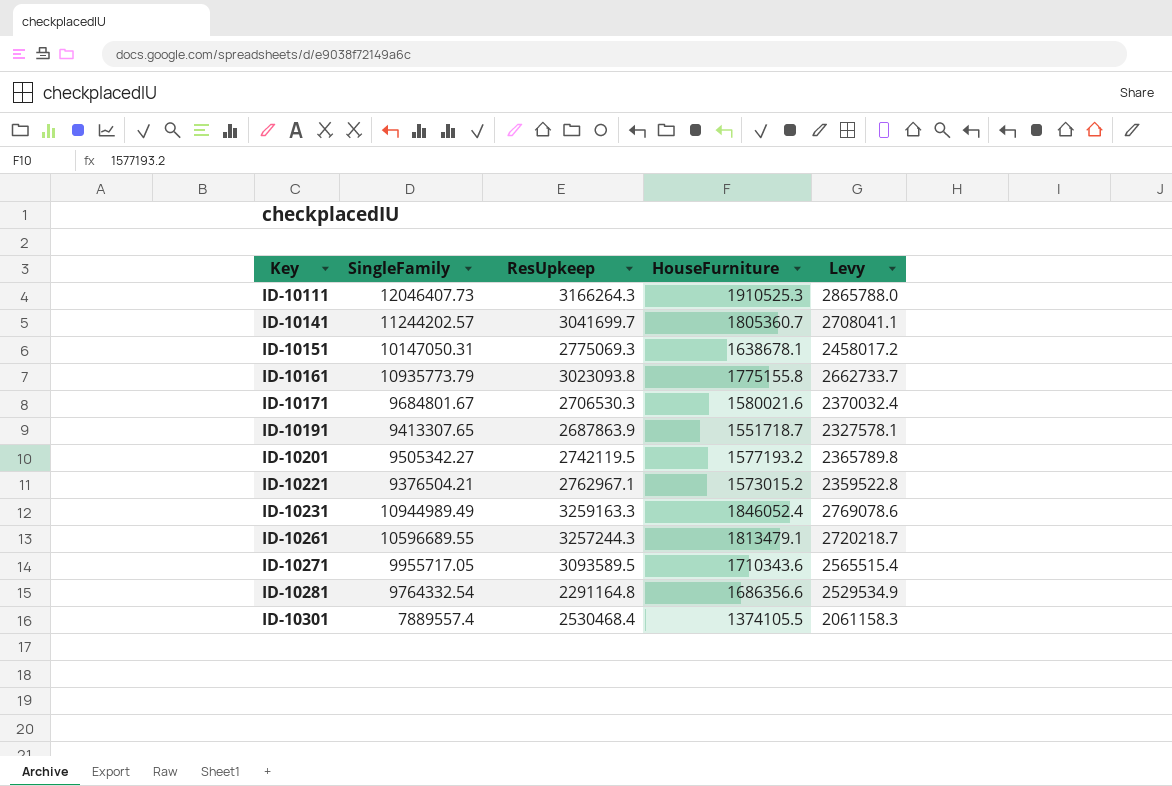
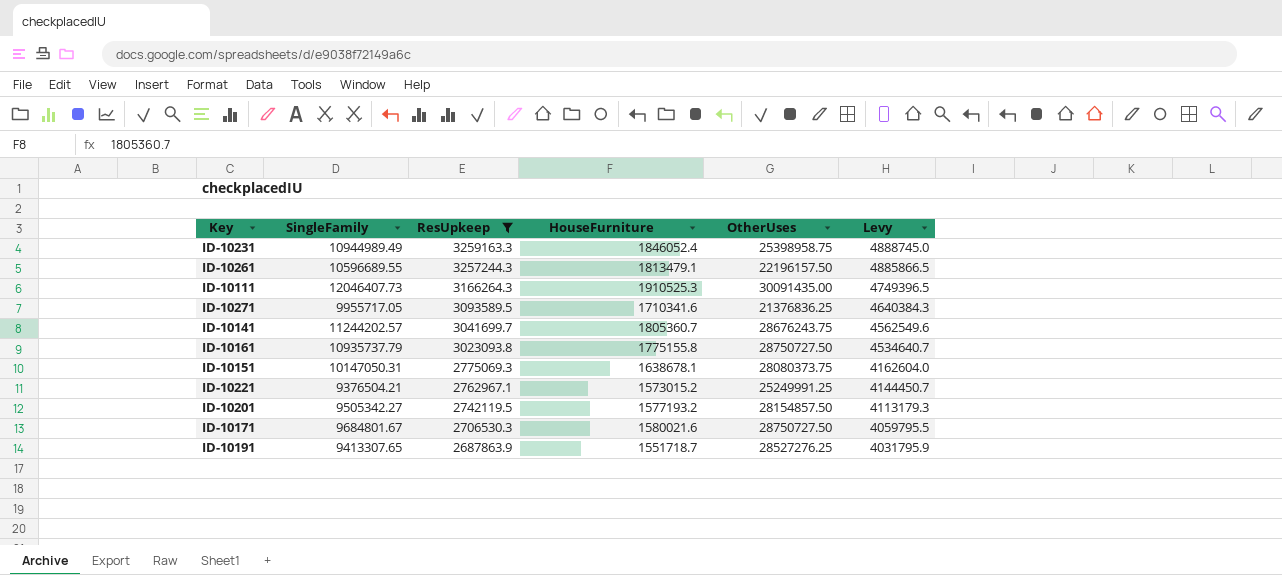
filter: none -> ResUpkeep >= 2687863.9
row order: Key ascending -> ResUpkeep descending
column OtherUses | position: none -> 5
column Levy | formula: [HouseFurniture] * 1.5 -> [ResUpkeep] * 1.5
ID-10271 | HouseFurniture: 1710343.6 -> 1710341.6
ID-10161 | SingleFamily: 10935773.79 -> 10935737.79

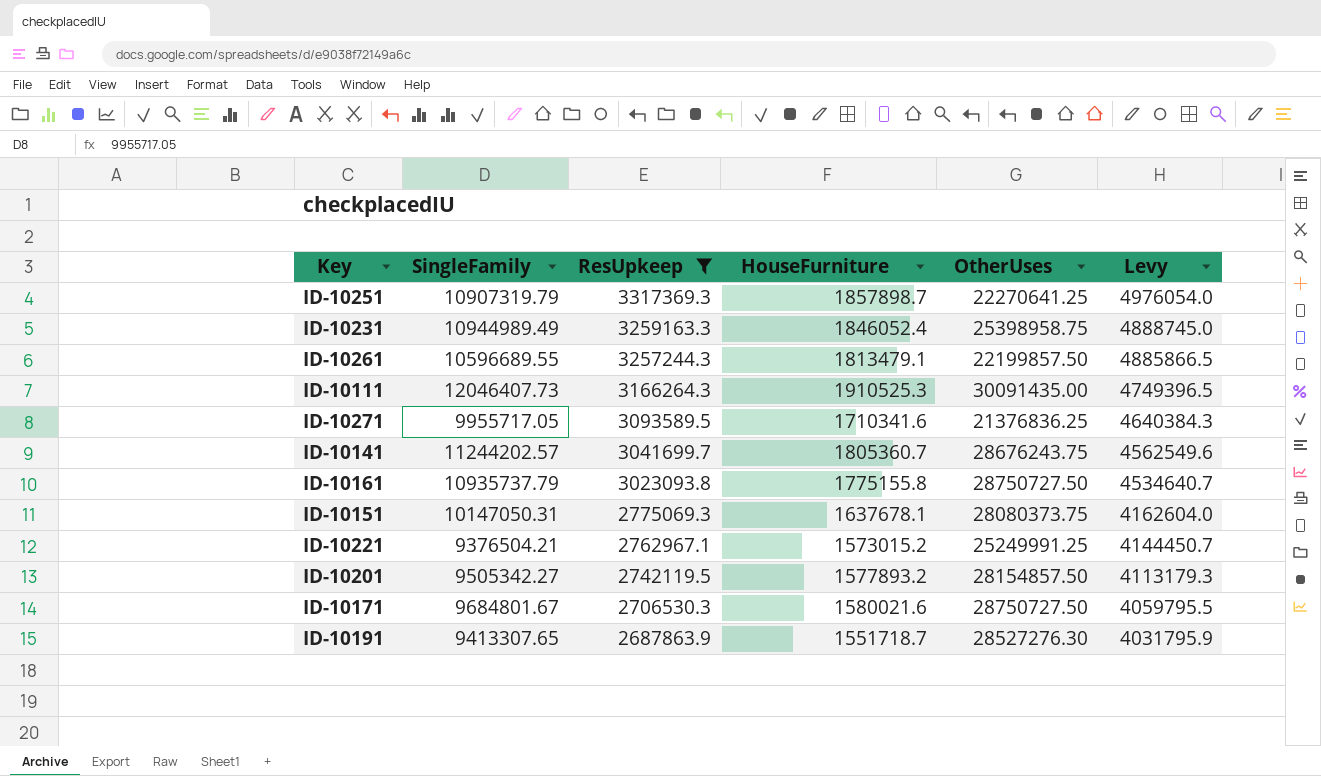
row ID-10251: none -> 10907319.79 | 3317369.3 | 1857898.7 | 22270641.25 | 4976054.0
ID-10261 | OtherUses: 22196157.50 -> 22199857.50
ID-10151 | HouseFurniture: 1638678.1 -> 1637678.1
ID-10201 | HouseFurniture: 1577193.2 -> 1577893.2
ID-10191 | OtherUses: 28527276.25 -> 28527276.30

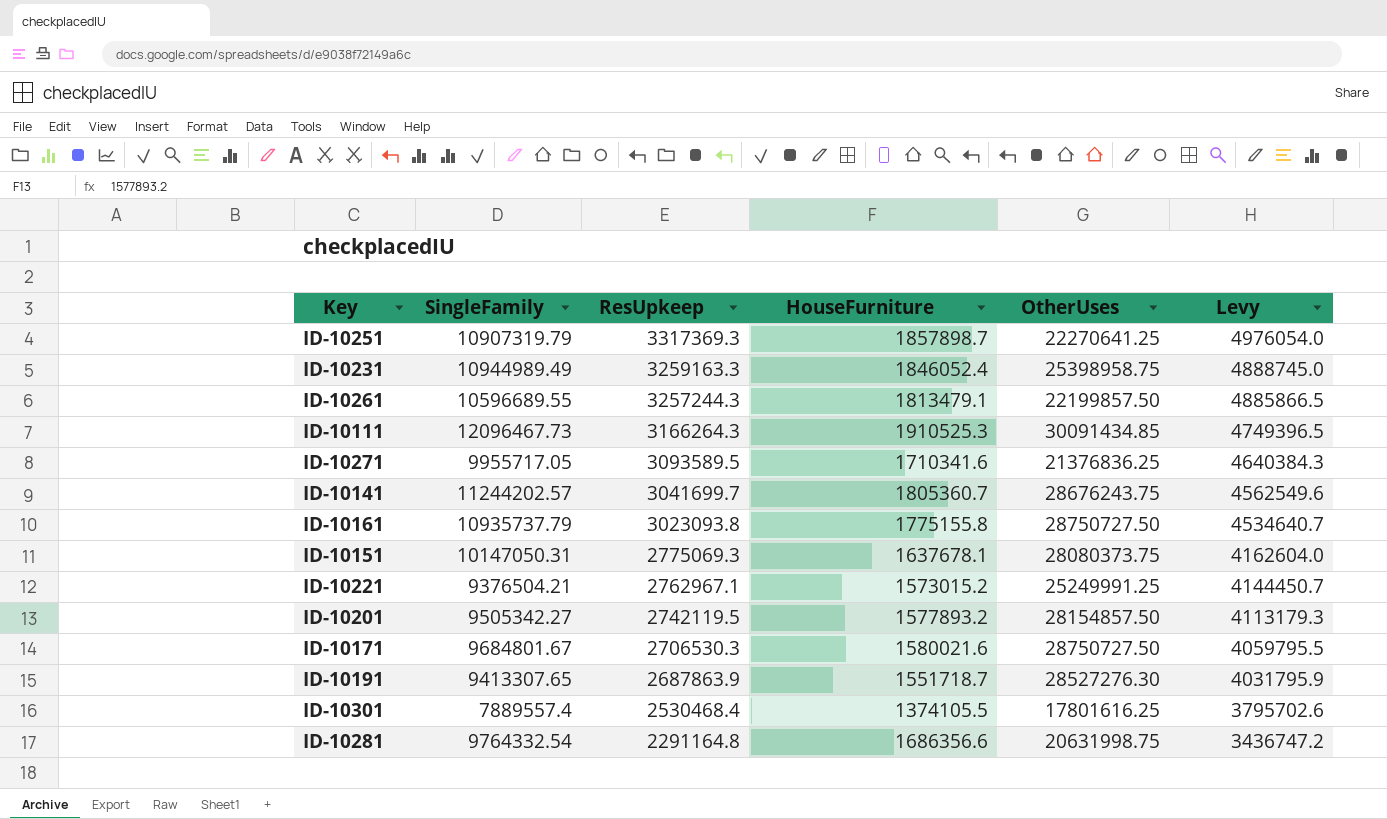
filter: ResUpkeep >= 2687863.9 -> none
ID-10111 | SingleFamily: 12046407.73 -> 12096467.73
ID-10111 | OtherUses: 30091435.00 -> 30091434.85

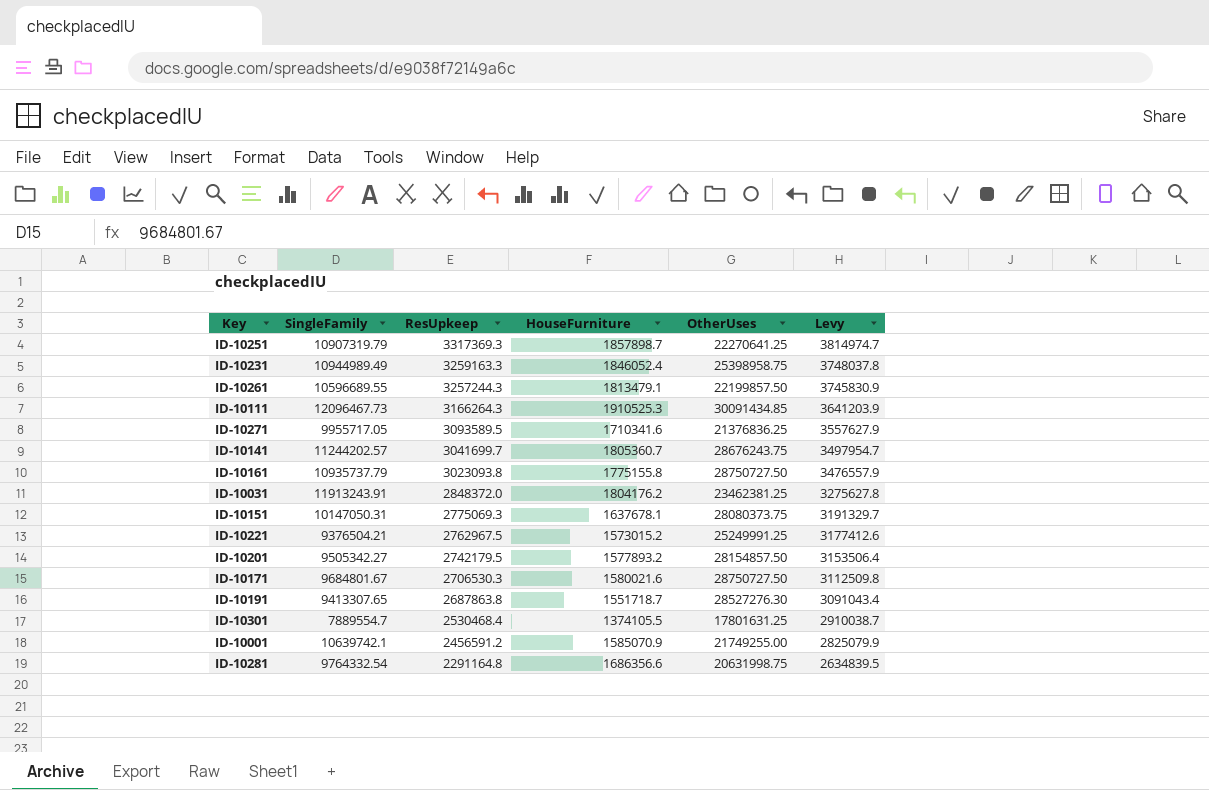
column Levy | formula: [ResUpkeep] * 1.5 -> [ResUpkeep] * 1.15
row ID-10031: none -> 11913243.91 | 2848372.0 | 1804176.2 | 23462381.25 | 3275627.8
ID-10221 | ResUpkeep: 2762967.1 -> 2762967.5
ID-10201 | ResUpkeep: 2742119.5 -> 2742179.5
ID-10191 | ResUpkeep: 2687863.9 -> 2687863.8
ID-10301 | SingleFamily: 7889557.4 -> 7889554.7
ID-10301 | OtherUses: 17801616.25 -> 17801631.25
row ID-10001: none -> 10639742.1 | 2456591.2 | 1585070.9 | 21749255.00 | 2825079.9

